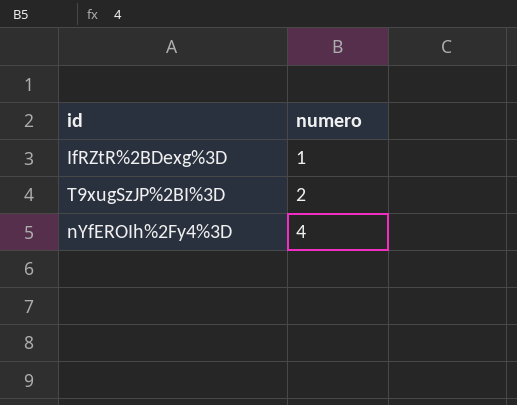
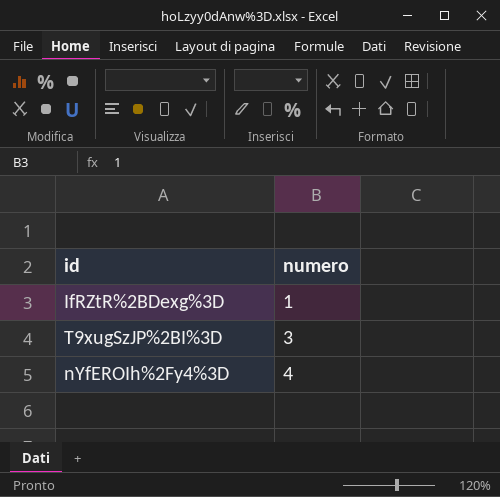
T9xugSzJP%2BI%3D | numero: 2 -> 3

